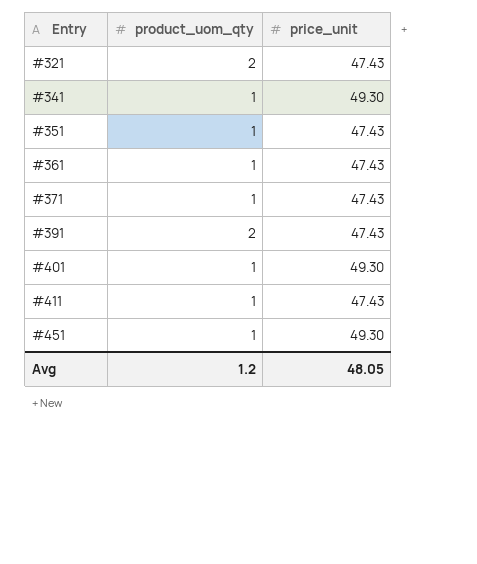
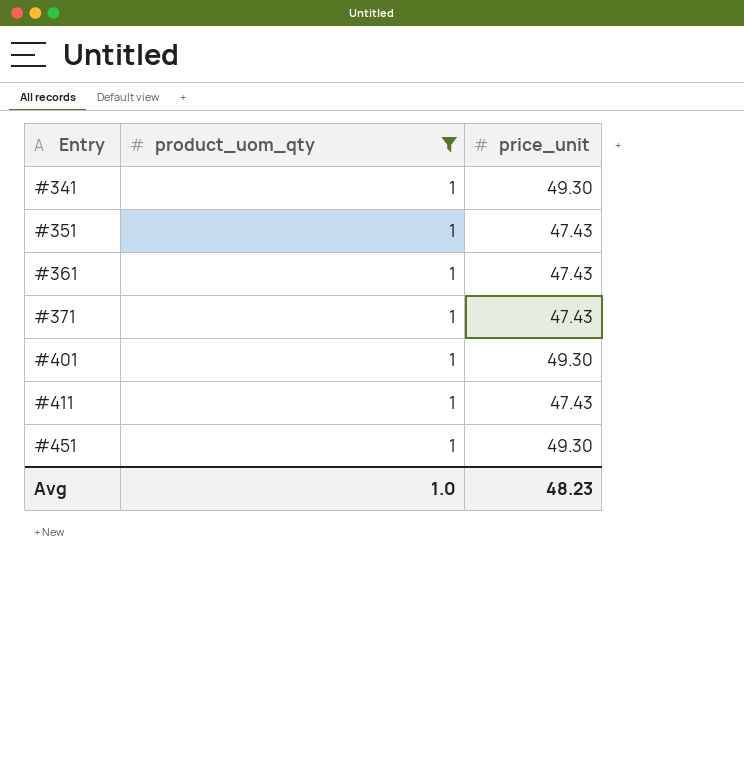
filter: none -> product_uom_qty = 1
Avg | product_uom_qty: 1.2 -> 1.0
Avg | price_unit: 48.05 -> 48.23

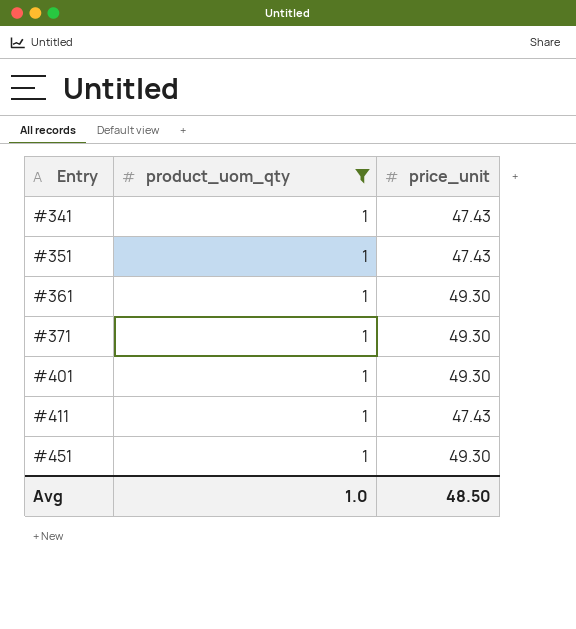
#341 | price_unit: 49.30 -> 47.43
#361 | price_unit: 47.43 -> 49.30
#371 | price_unit: 47.43 -> 49.30
Avg | price_unit: 48.23 -> 48.50

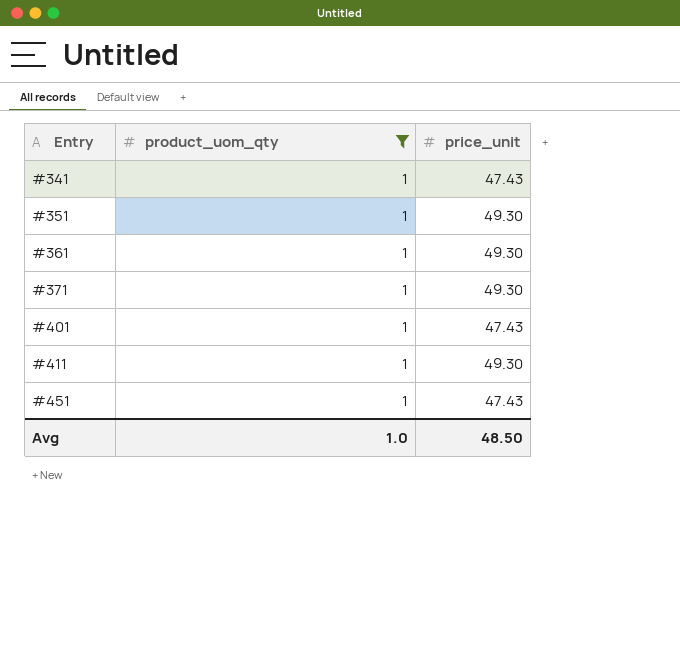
#351 | price_unit: 47.43 -> 49.30
#401 | price_unit: 49.30 -> 47.43
#411 | price_unit: 47.43 -> 49.30
#451 | price_unit: 49.30 -> 47.43

